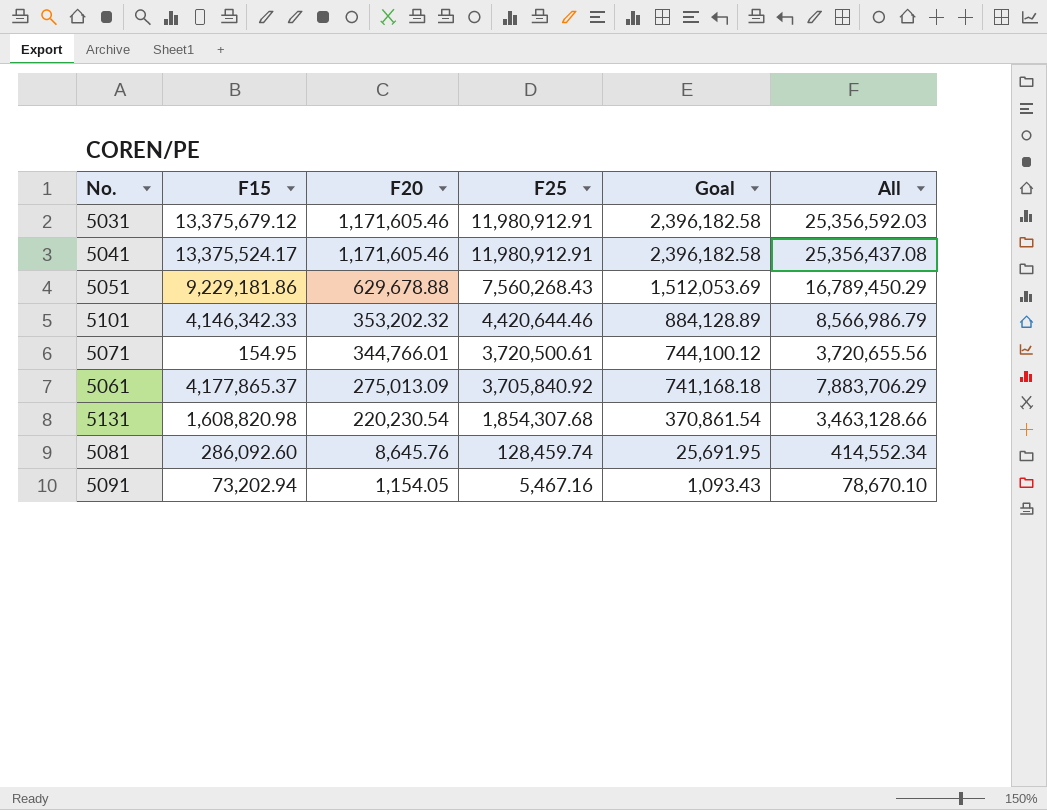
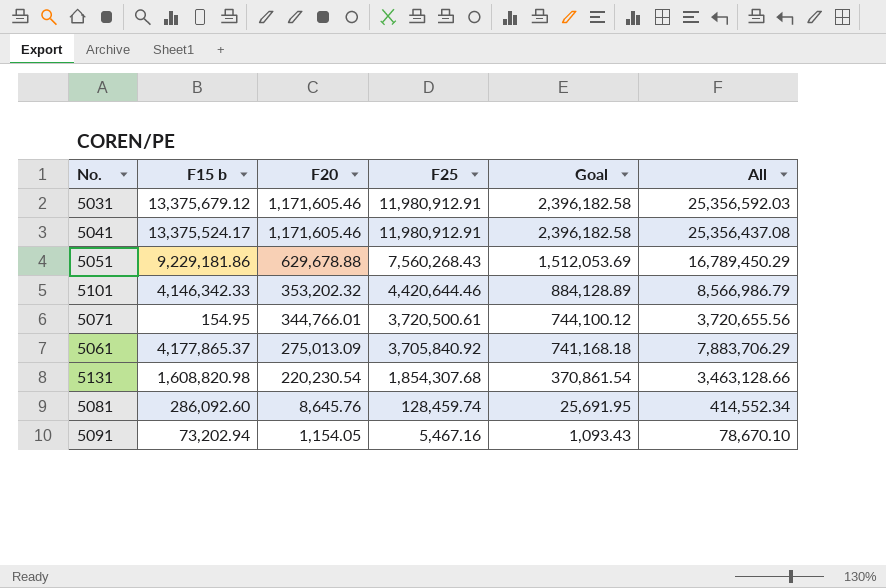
column name: F15 -> F15 b

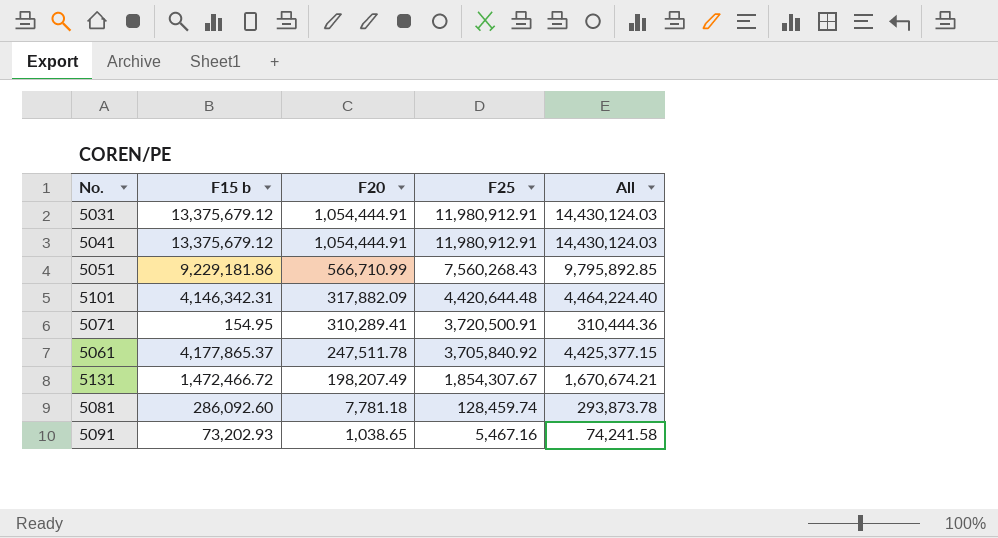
column Goal | formula: [F25] * 0.2 -> none
column All | formula: [F15 b] + [F25] -> [F15 b] + [F20]
5031 | F20: 1,171,605.46 -> 1,054,444.91
5041 | F15 b: 13,375,524.17 -> 13,375,679.12
5041 | F20: 1,171,605.46 -> 1,054,444.91
5051 | F20: 629,678.88 -> 566,710.99
5101 | F15 b: 4,146,342.33 -> 4,146,342.31
5101 | F20: 353,202.32 -> 317,882.09
5101 | F25: 4,420,644.46 -> 4,420,644.48
5071 | F20: 344,766.01 -> 310,289.41
5071 | F25: 3,720,500.61 -> 3,720,500.91
5061 | F20: 275,013.09 -> 247,511.78
5131 | F15 b: 1,608,820.98 -> 1,472,466.72
5131 | F20: 220,230.54 -> 198,207.49
5131 | F25: 1,854,307.68 -> 1,854,307.67
5081 | F20: 8,645.76 -> 7,781.18
5091 | F15 b: 73,202.94 -> 73,202.93
5091 | F20: 1,154.05 -> 1,038.65

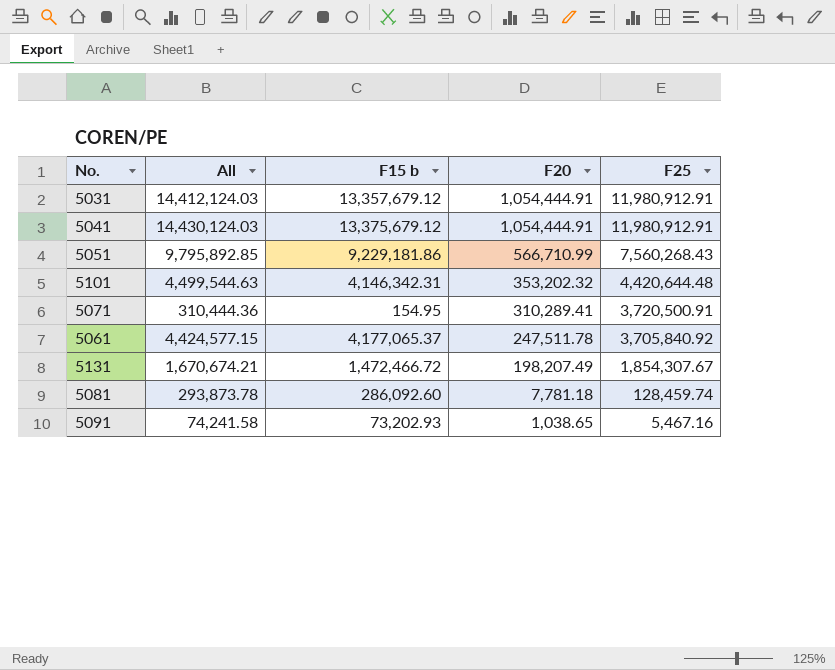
column All | position: 5 -> 2
5031 | All: 14,430,124.03 -> 14,412,124.03
5031 | F15 b: 13,375,679.12 -> 13,357,679.12
5101 | All: 4,464,224.40 -> 4,499,544.63
5101 | F20: 317,882.09 -> 353,202.32
5061 | All: 4,425,377.15 -> 4,424,577.15
5061 | F15 b: 4,177,865.37 -> 4,177,065.37

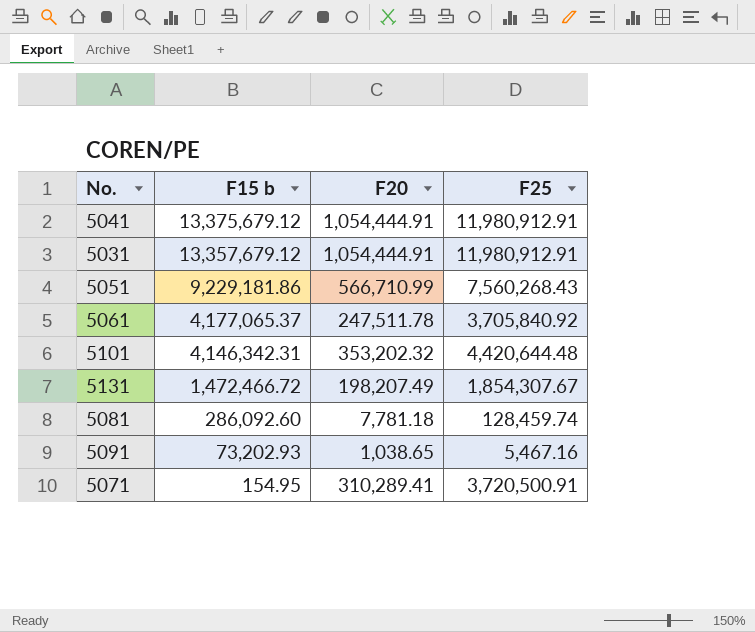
row order: F20 descending -> F15 b descending
column All | formula: [F15 b] + [F20] -> none

